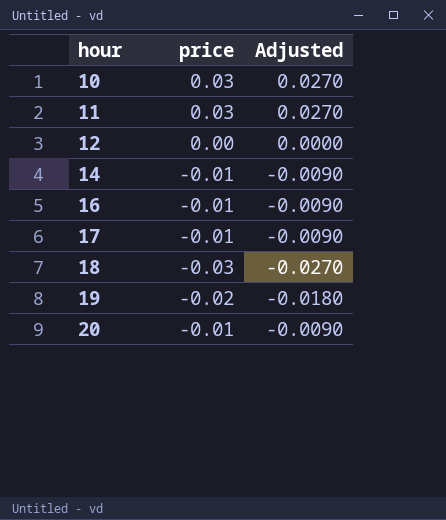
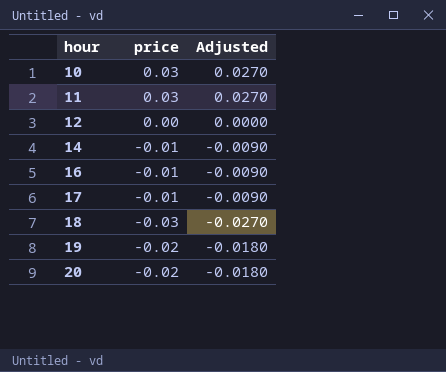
20 | price: -0.01 -> -0.02
20 | Adjusted: -0.0090 -> -0.0180

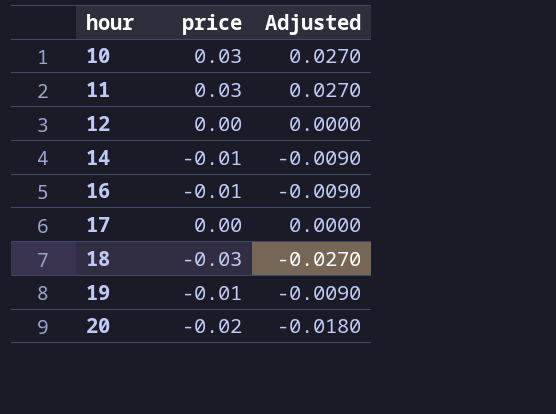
17 | price: -0.01 -> 0.00
17 | Adjusted: -0.0090 -> 0.0000
19 | price: -0.02 -> -0.01
19 | Adjusted: -0.0180 -> -0.0090

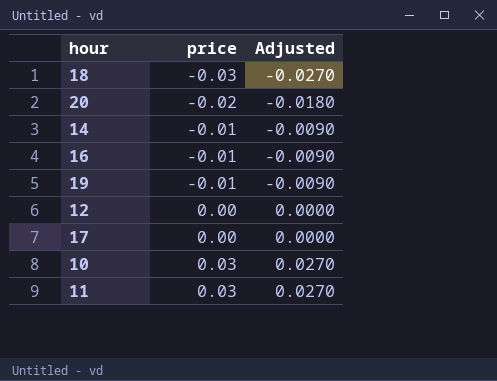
row order: hour ascending -> price ascending

